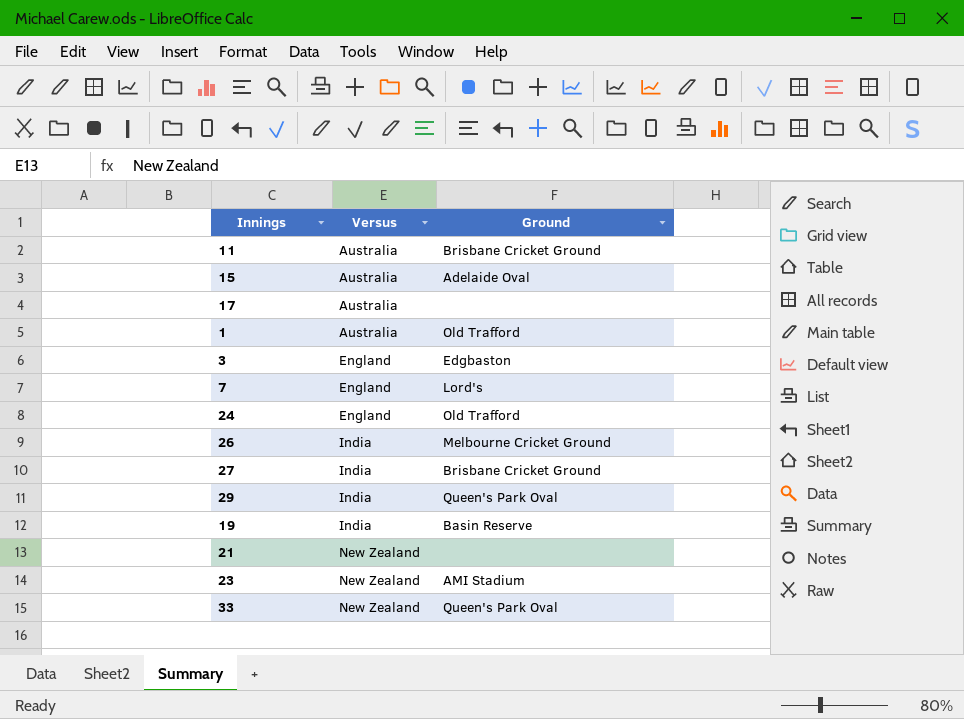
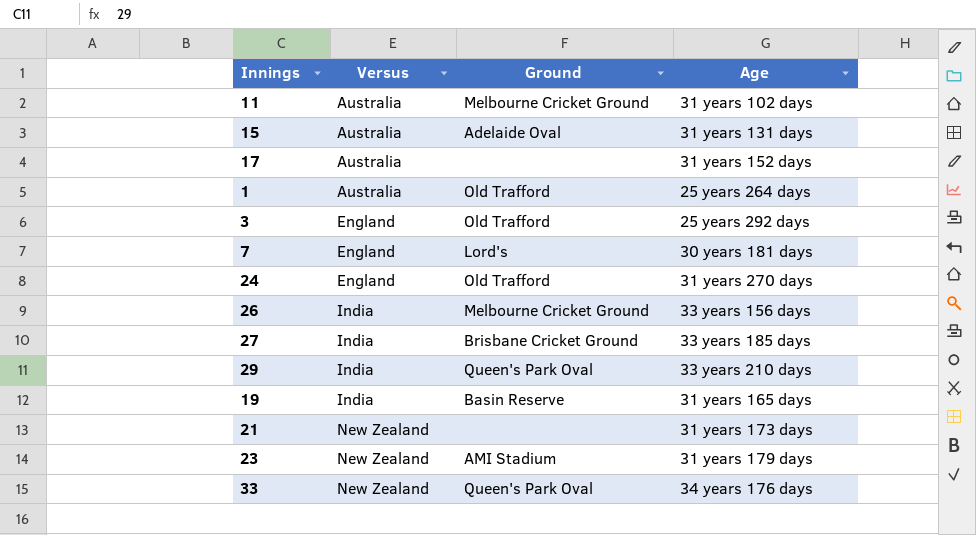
column Age | position: none -> 4
11 | Ground: Brisbane Cricket Ground -> Melbourne Cricket Ground
3 | Ground: Edgbaston -> Old Trafford

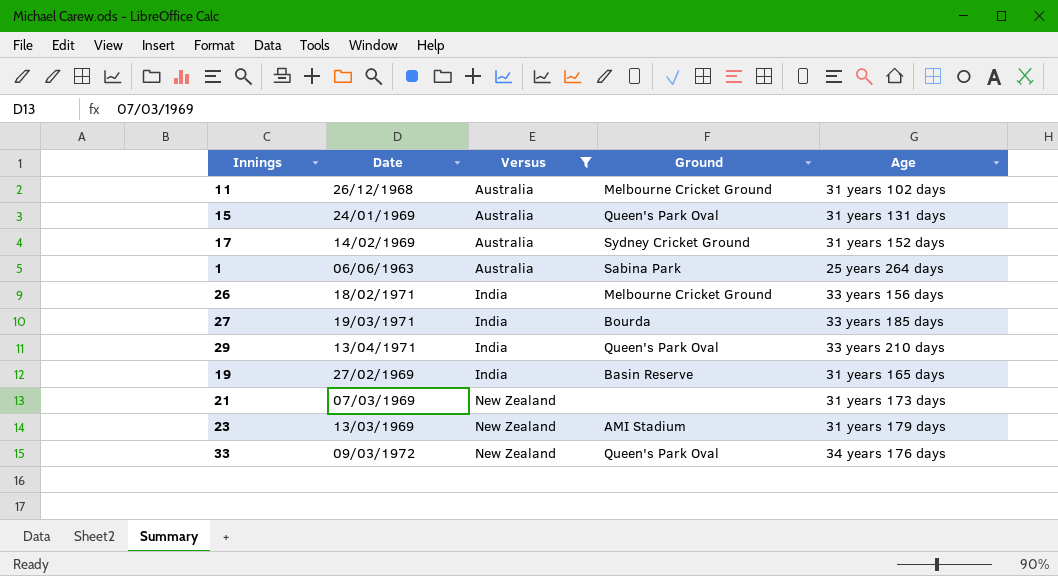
filter: none -> Versus != England
column Date | position: none -> 2
15 | Ground: Adelaide Oval -> Queen's Park Oval
17 | Ground: none -> Sydney Cricket Ground
1 | Ground: Old Trafford -> Sabina Park
27 | Ground: Brisbane Cricket Ground -> Bourda

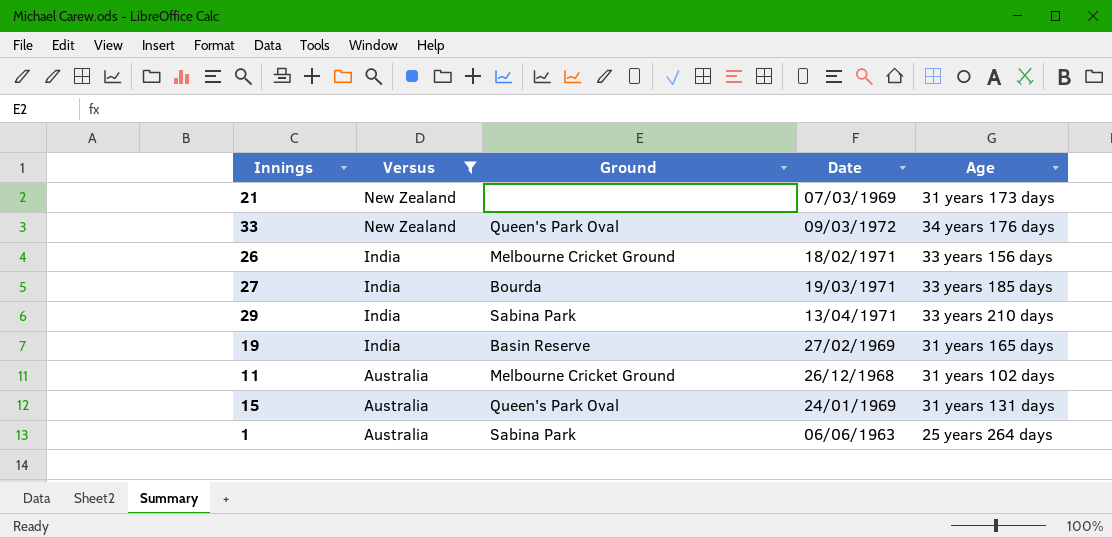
row order: Versus ascending -> Versus descending
column Date | position: 2 -> 4
row 17: 14/02/1969 | Australia | Sydney Cricket Ground | 31 years 152 days -> none
row 23: 13/03/1969 | New Zealand | AMI Stadium | 31 years 179 days -> none
29 | Ground: Queen's Park Oval -> Sabina Park

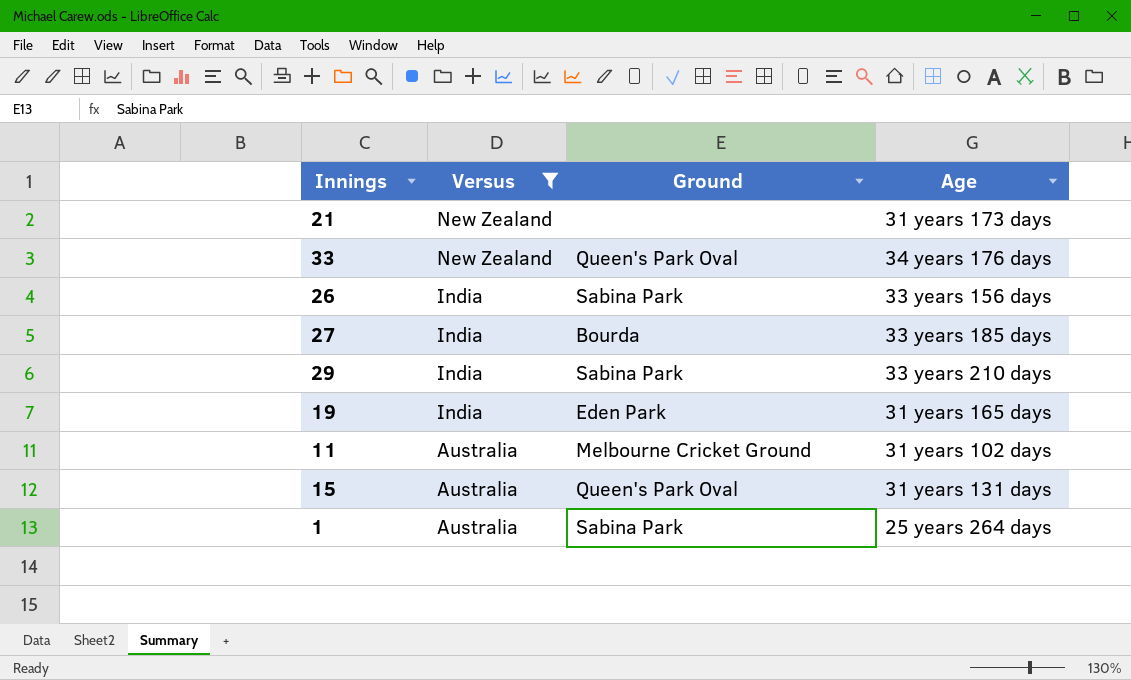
column Date | position: 4 -> none
26 | Ground: Melbourne Cricket Ground -> Sabina Park
19 | Ground: Basin Reserve -> Eden Park

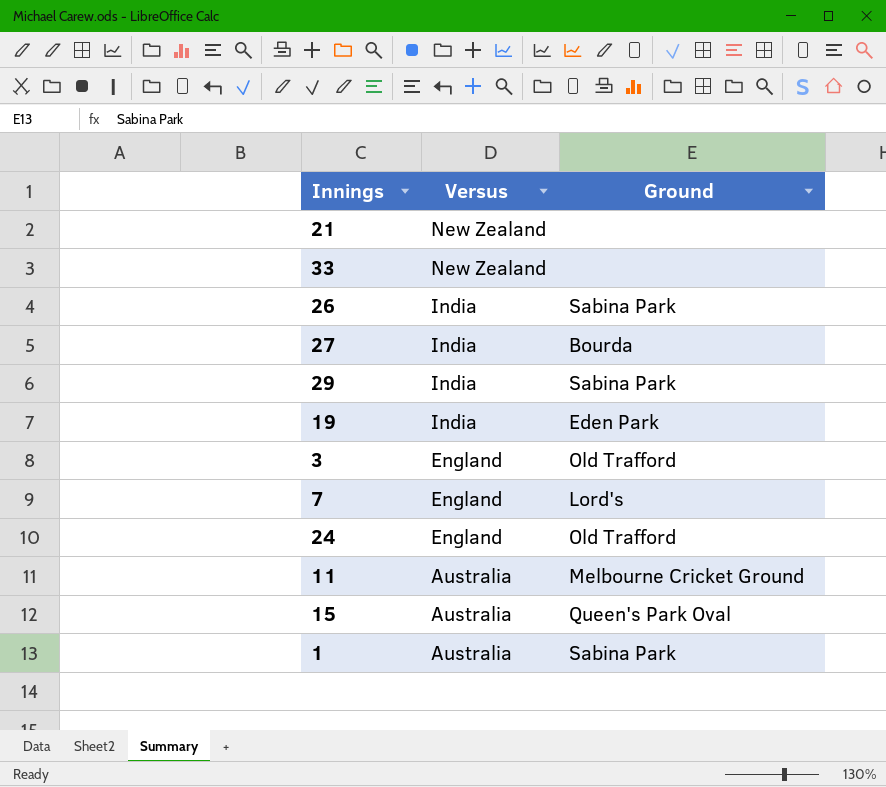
filter: Versus != England -> none
column Age | position: 4 -> none
33 | Ground: Queen's Park Oval -> none

